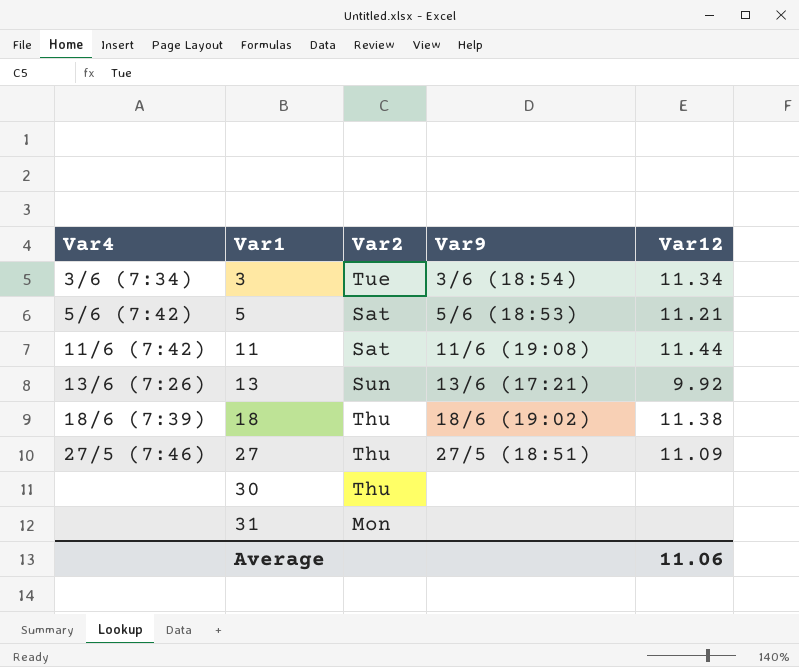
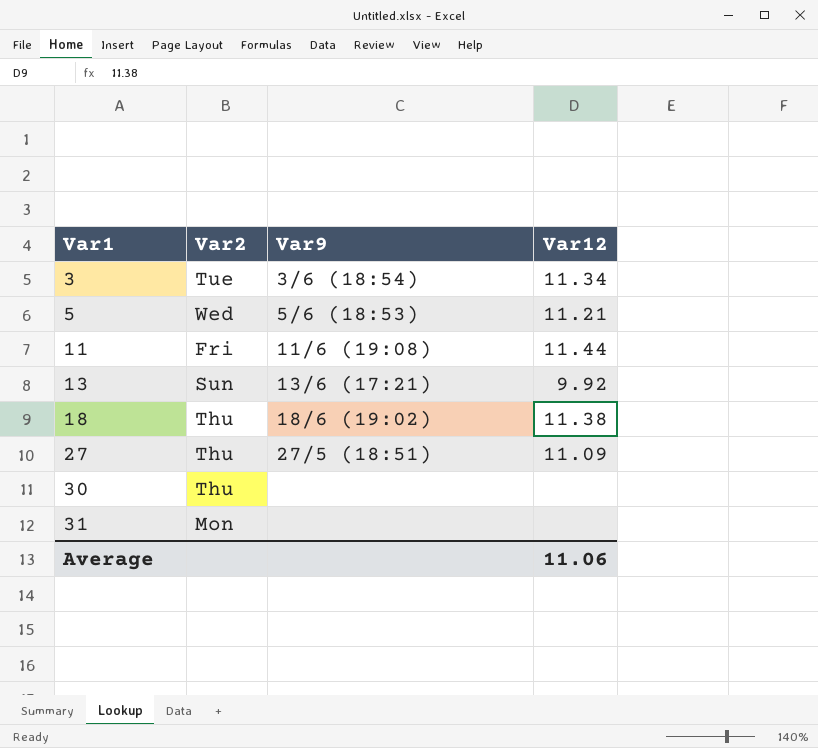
column Var4 | position: 1 -> none
5 | Var2: Sat -> Wed
11 | Var2: Sat -> Fri

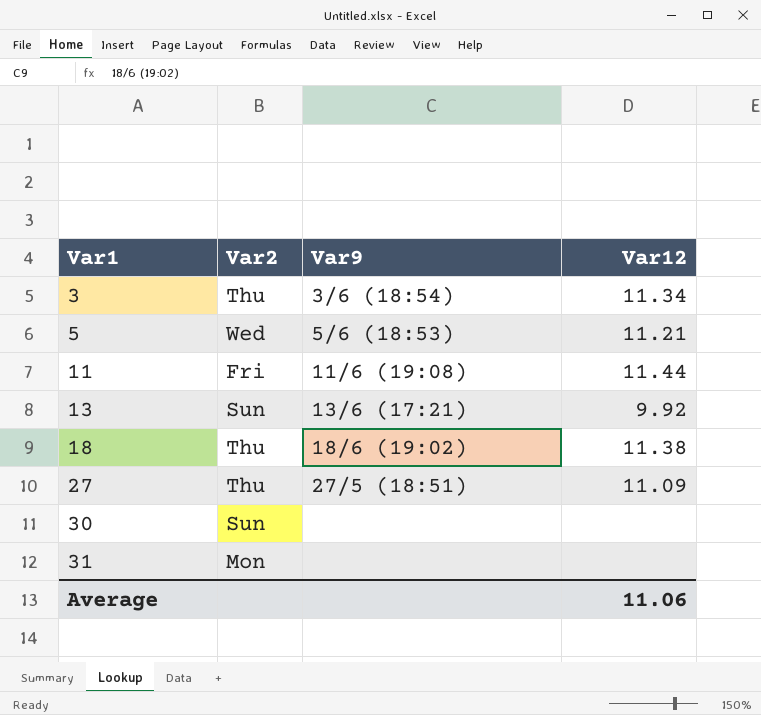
3 | Var2: Tue -> Thu
30 | Var2: Thu -> Sun

